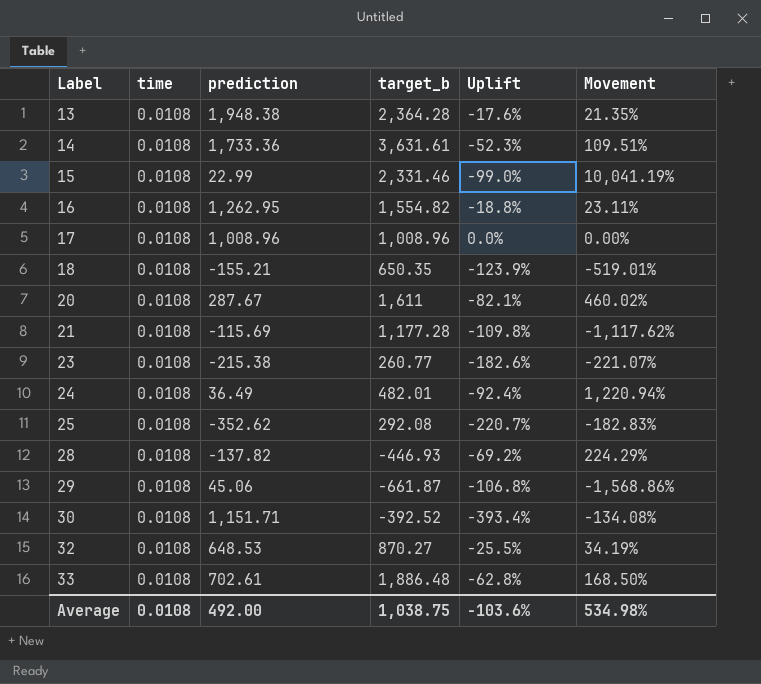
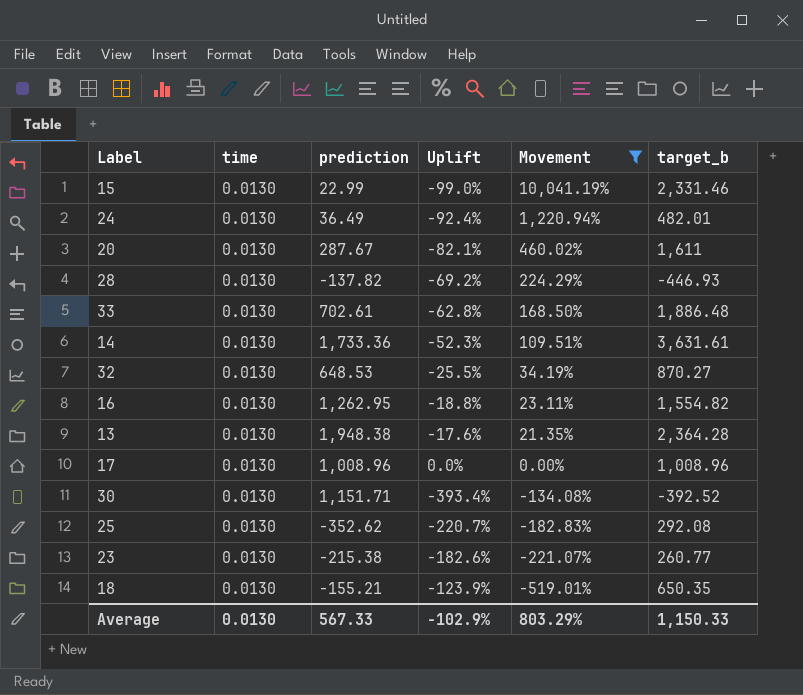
filter: none -> Movement >= -519.01%
row order: Label ascending -> Movement descending
column target_b | position: 4 -> 6
15 | time: 0.0108 -> 0.0130
24 | time: 0.0108 -> 0.0130
20 | time: 0.0108 -> 0.0130
28 | time: 0.0108 -> 0.0130
33 | time: 0.0108 -> 0.0130
14 | time: 0.0108 -> 0.0130
32 | time: 0.0108 -> 0.0130
16 | time: 0.0108 -> 0.0130
13 | time: 0.0108 -> 0.0130
17 | time: 0.0108 -> 0.0130
30 | time: 0.0108 -> 0.0130
25 | time: 0.0108 -> 0.0130
23 | time: 0.0108 -> 0.0130
18 | time: 0.0108 -> 0.0130
Average | time: 0.0108 -> 0.0130
Average | prediction: 492.00 -> 567.33
Average | Uplift: -103.6% -> -102.9%
Average | Movement: 534.98% -> 803.29%
Average | target_b: 1,038.75 -> 1,150.33

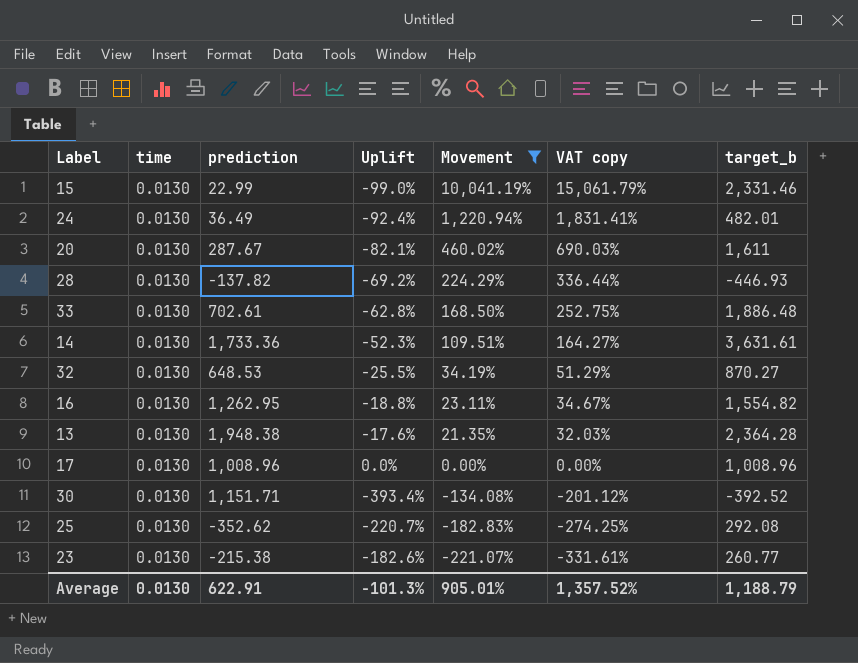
column VAT copy | formula: none -> [Movement] * 1.5
row 18: 0.0130 | -155.21 | -123.9% | -519.01% | 650.35 -> none
Average | prediction: 567.33 -> 622.91
Average | Uplift: -102.9% -> -101.3%
Average | Movement: 803.29% -> 905.01%
Average | target_b: 1,150.33 -> 1,188.79

